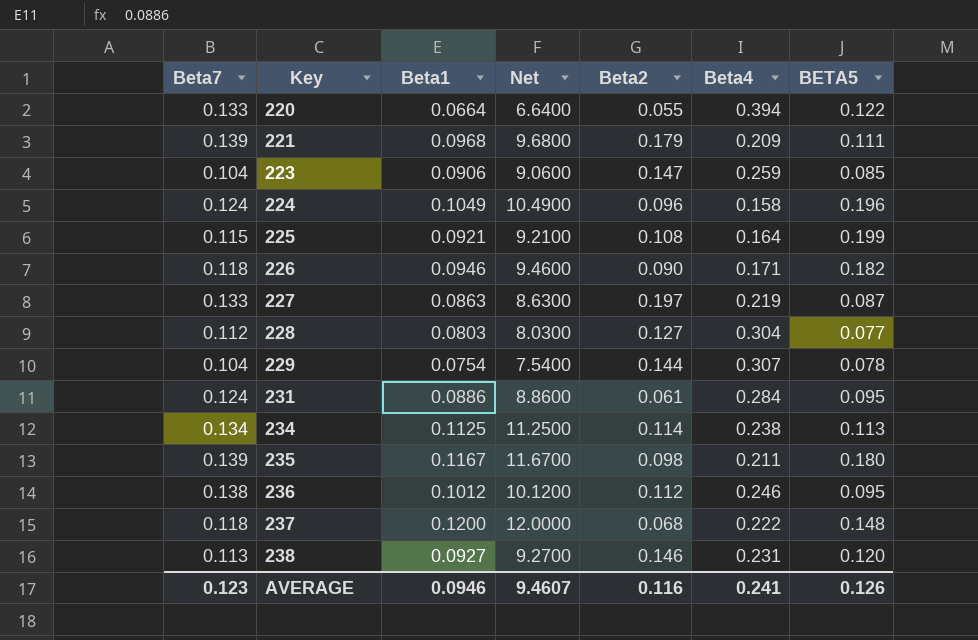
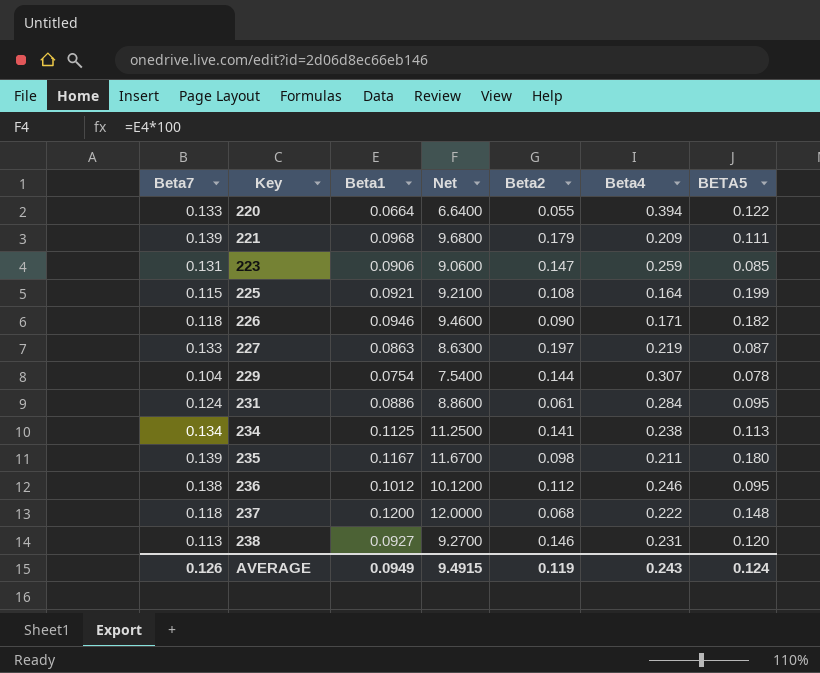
row 224: 0.124 | 0.1049 | 10.4900 | 0.096 | 0.158 | 0.196 -> none
row 228: 0.112 | 0.0803 | 8.0300 | 0.127 | 0.304 | 0.077 -> none
223 | Beta7: 0.104 -> 0.131
234 | Beta2: 0.114 -> 0.141
AVERAGE | Beta7: 0.123 -> 0.126
AVERAGE | Beta1: 0.0946 -> 0.0949
AVERAGE | Net: 9.4607 -> 9.4915
AVERAGE | Beta2: 0.116 -> 0.119
AVERAGE | Beta4: 0.241 -> 0.243
AVERAGE | BETA5: 0.126 -> 0.124

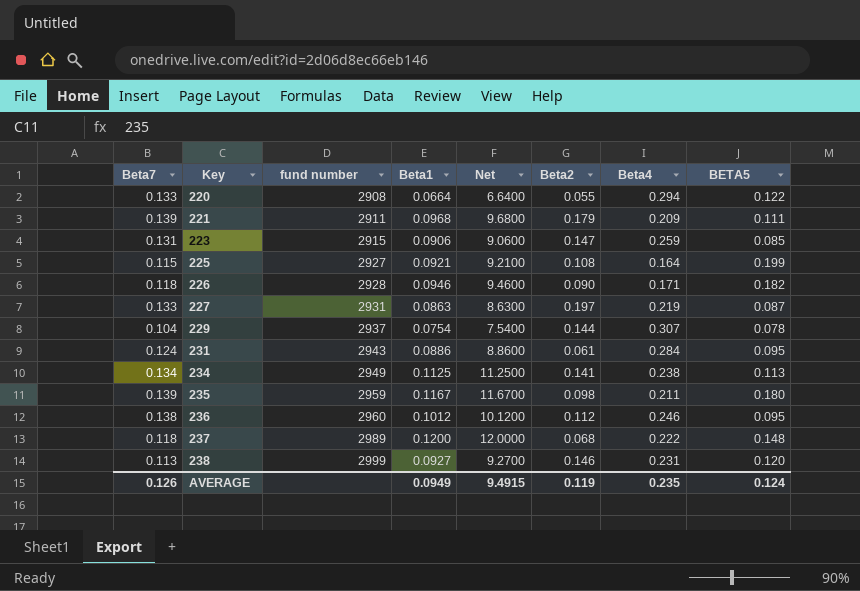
column fund number | position: none -> 3
220 | Beta4: 0.394 -> 0.294
AVERAGE | Beta4: 0.243 -> 0.235

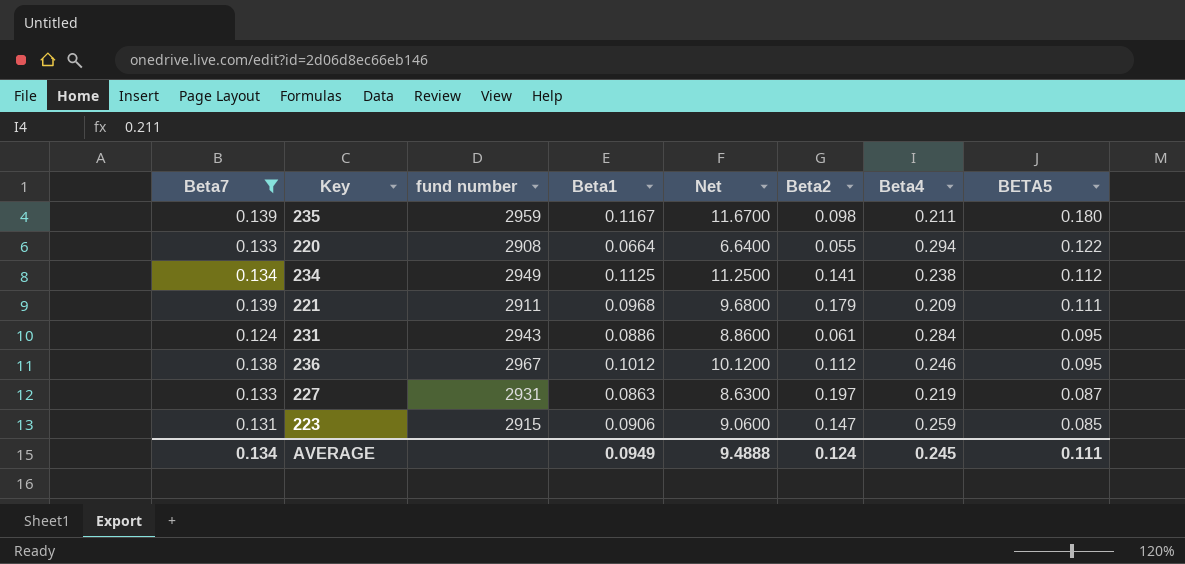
filter: none -> Beta7 >= 0.124
row order: Key ascending -> BETA5 descending
234 | BETA5: 0.113 -> 0.112
236 | fund number: 2960 -> 2967
AVERAGE | Beta7: 0.126 -> 0.134
AVERAGE | Net: 9.4915 -> 9.4888
AVERAGE | Beta2: 0.119 -> 0.124
AVERAGE | Beta4: 0.235 -> 0.245
AVERAGE | BETA5: 0.124 -> 0.111

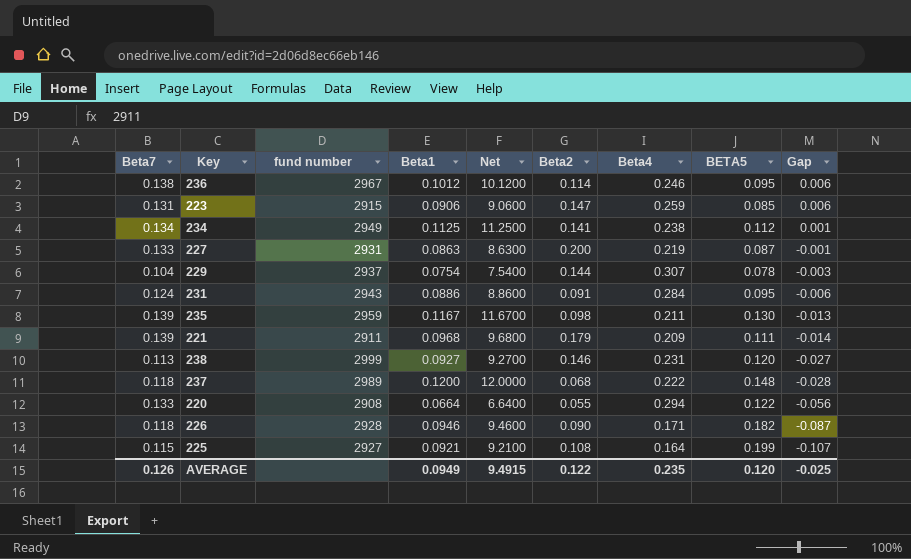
filter: Beta7 >= 0.124 -> none
row order: BETA5 descending -> Gap descending
column Gap | formula: none -> [Beta1] - [BETA5]
236 | Beta2: 0.112 -> 0.114
227 | Beta2: 0.197 -> 0.200
231 | Beta2: 0.061 -> 0.091
235 | BETA5: 0.180 -> 0.130
AVERAGE | Beta7: 0.134 -> 0.126
AVERAGE | Net: 9.4888 -> 9.4915
AVERAGE | Beta2: 0.124 -> 0.122
AVERAGE | Beta4: 0.245 -> 0.235
AVERAGE | BETA5: 0.111 -> 0.120

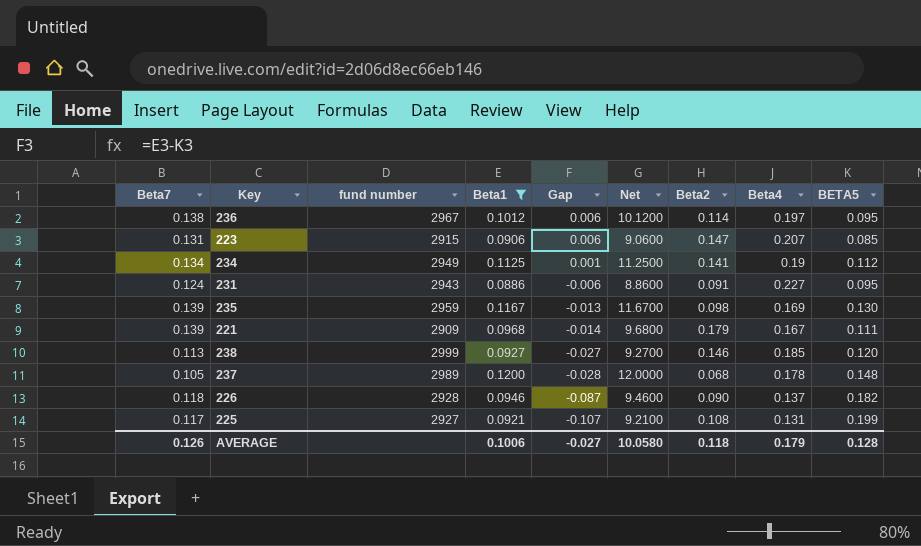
filter: none -> Beta1 >= 0.0886
column Gap | position: 9 -> 5
236 | Beta4: 0.246 -> 0.197
223 | Beta4: 0.259 -> 0.207
234 | Beta4: 0.238 -> 0.19
231 | Beta4: 0.284 -> 0.227
235 | Beta4: 0.211 -> 0.169
221 | fund number: 2911 -> 2909
221 | Beta4: 0.209 -> 0.167
238 | Beta4: 0.231 -> 0.185
237 | Beta7: 0.118 -> 0.105
237 | Beta4: 0.222 -> 0.178
226 | Beta4: 0.171 -> 0.137
225 | Beta7: 0.115 -> 0.117
225 | Beta4: 0.164 -> 0.131
AVERAGE | Beta1: 0.0949 -> 0.1006
AVERAGE | Gap: -0.025 -> -0.027
AVERAGE | Net: 9.4915 -> 10.0580
AVERAGE | Beta2: 0.122 -> 0.118
AVERAGE | Beta4: 0.235 -> 0.179
AVERAGE | BETA5: 0.120 -> 0.128

